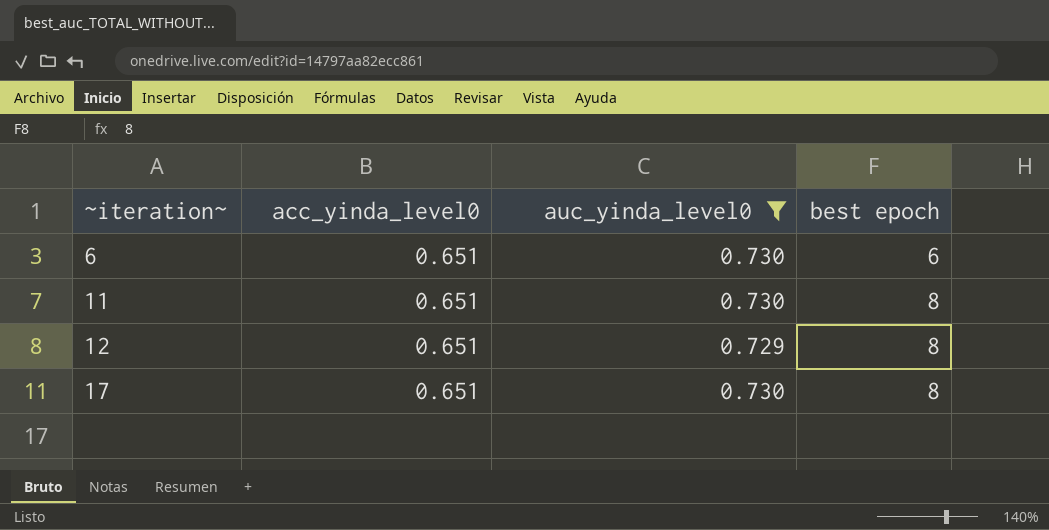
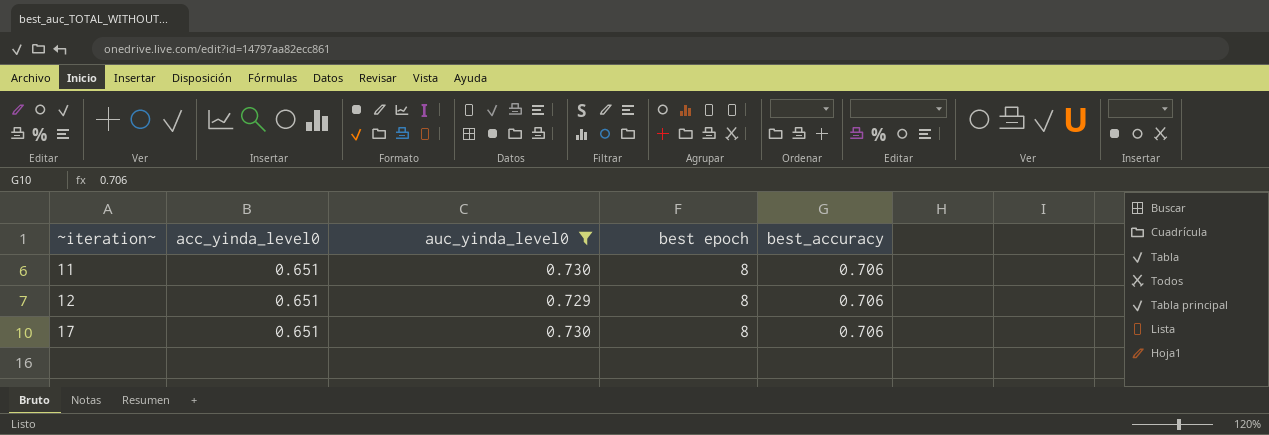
column best_accuracy | position: none -> 5
row 6: 0.651 | 0.730 | 6 -> none

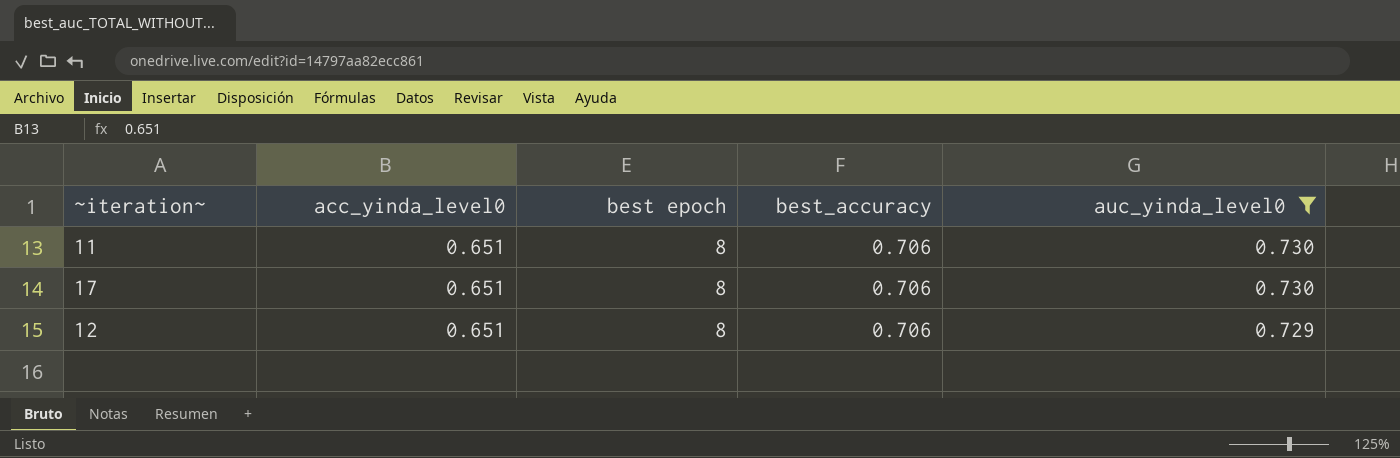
row order: ~iteration~ ascending -> auc_yinda_level0 descending
column auc_yinda_level0 | position: 3 -> 5

